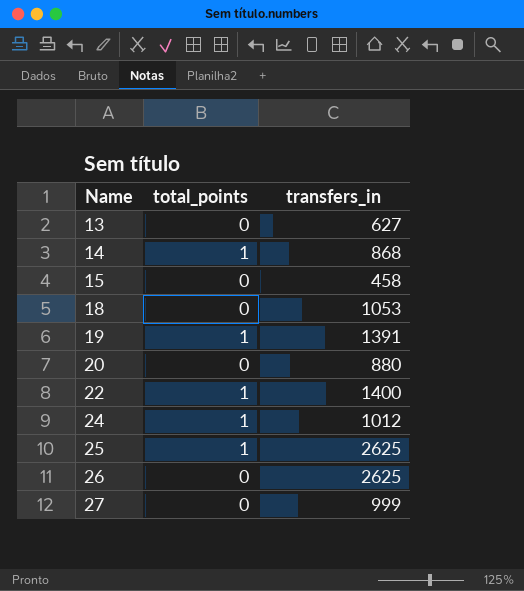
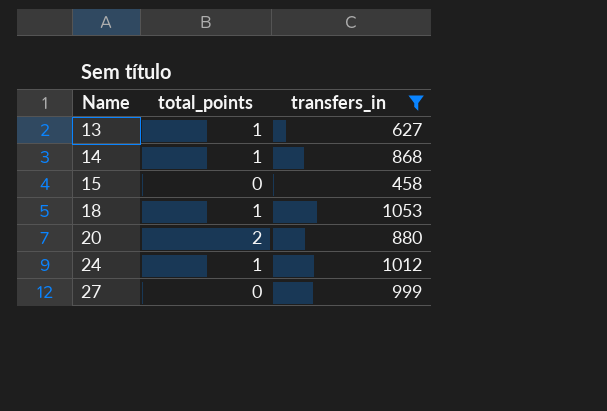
filter: none -> transfers_in <= 1053
13 | total_points: 0 -> 1
18 | total_points: 0 -> 1
20 | total_points: 0 -> 2

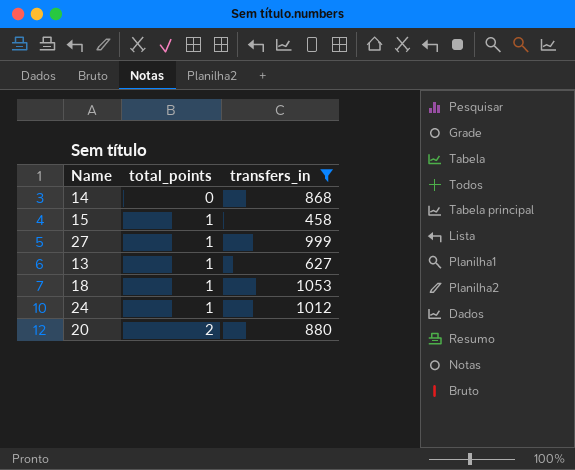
row order: Name ascending -> total_points ascending
14 | total_points: 1 -> 0
15 | total_points: 0 -> 1
27 | total_points: 0 -> 1

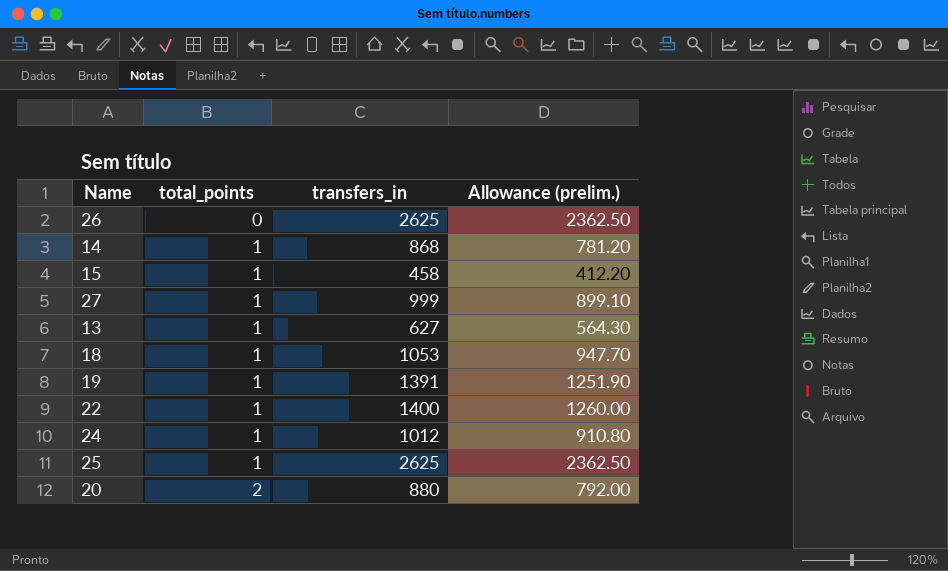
filter: transfers_in <= 1053 -> none
column Allowance (prelim.) | formula: none -> [transfers_in] * 0.9
14 | total_points: 0 -> 1

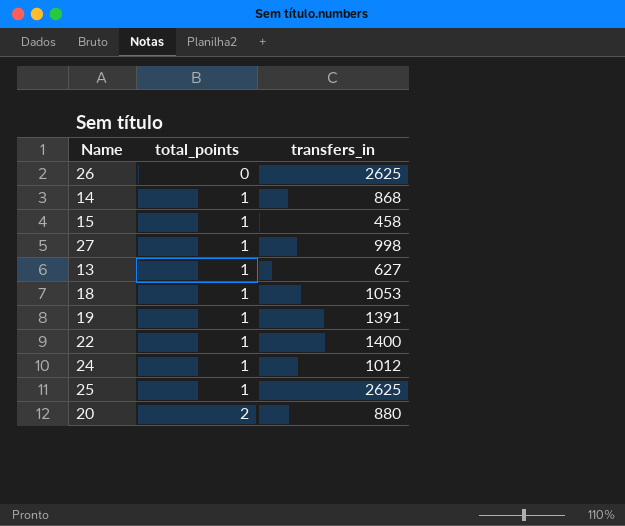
column Allowance (prelim.) | formula: [transfers_in] * 0.9 -> none
27 | transfers_in: 999 -> 998

